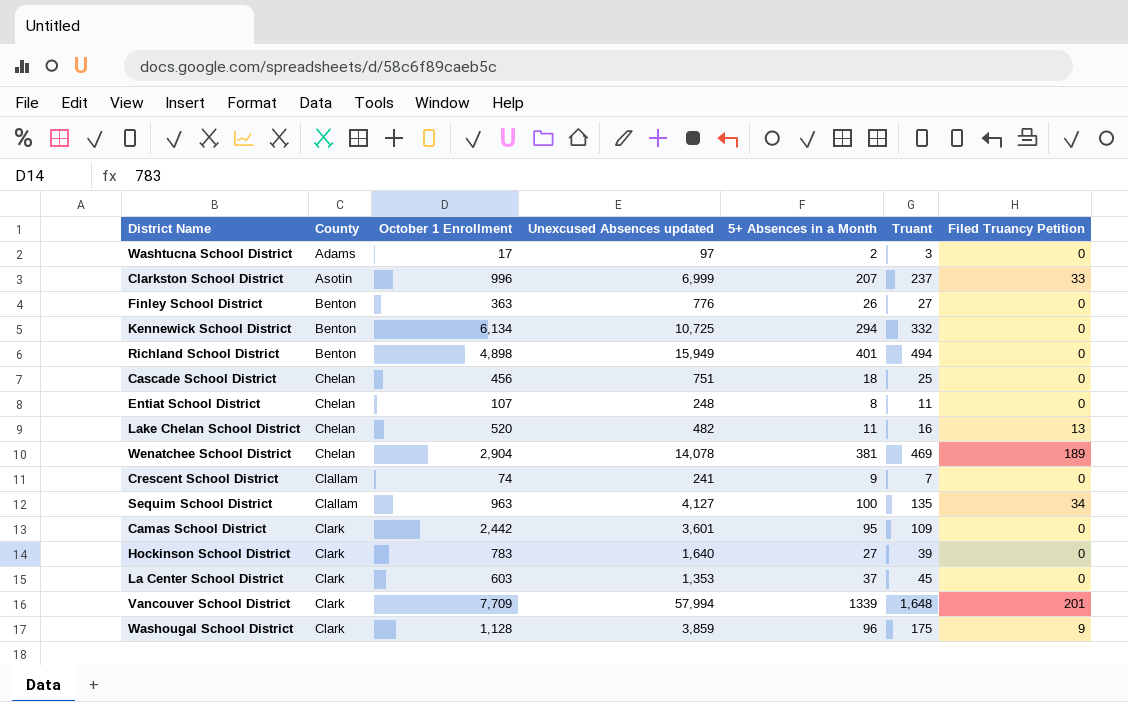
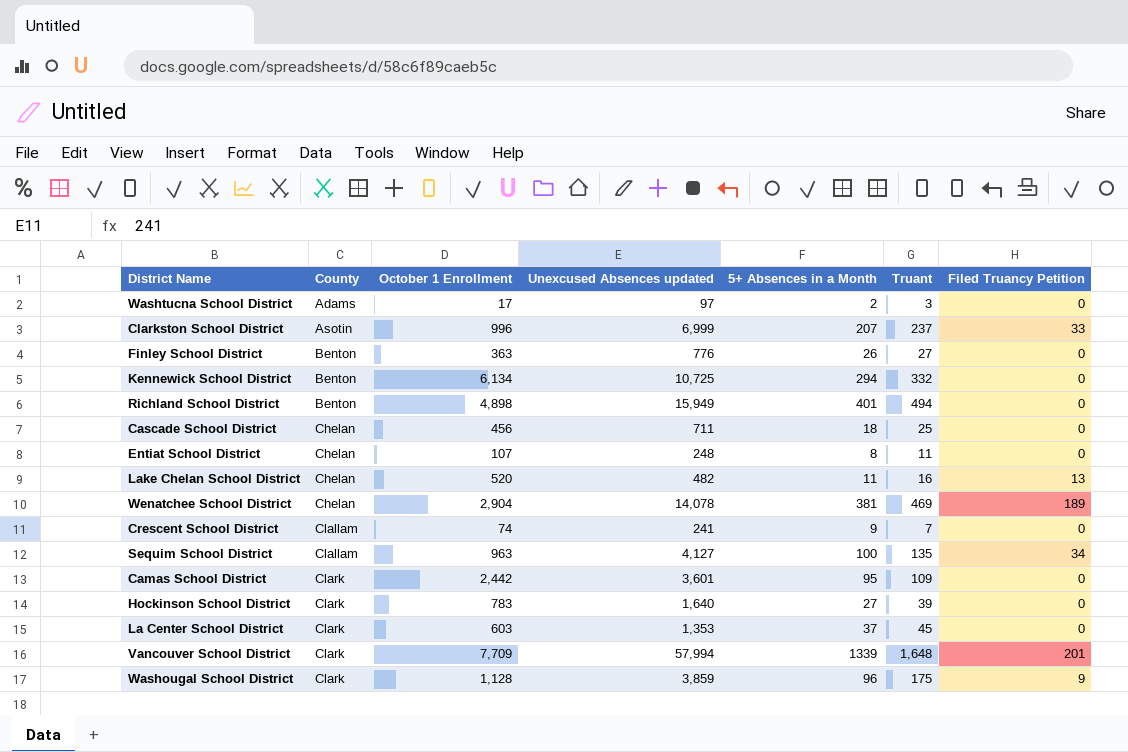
Cascade School District | Unexcused Absences updated: 751 -> 711

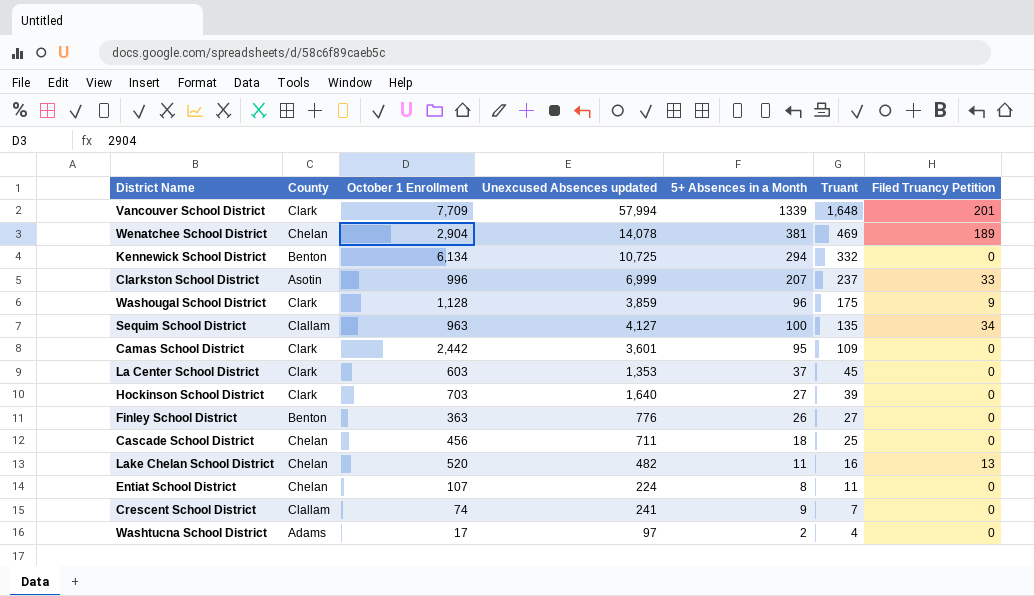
row order: County ascending -> Truant descending
row Richland School District: Benton | 4,898 | 15,949 | 401 | 494 | 0 -> none
Hockinson School District | October 1 Enrollment: 783 -> 703
Entiat School District | Unexcused Absences updated: 248 -> 224
Washtucna School District | Truant: 3 -> 4

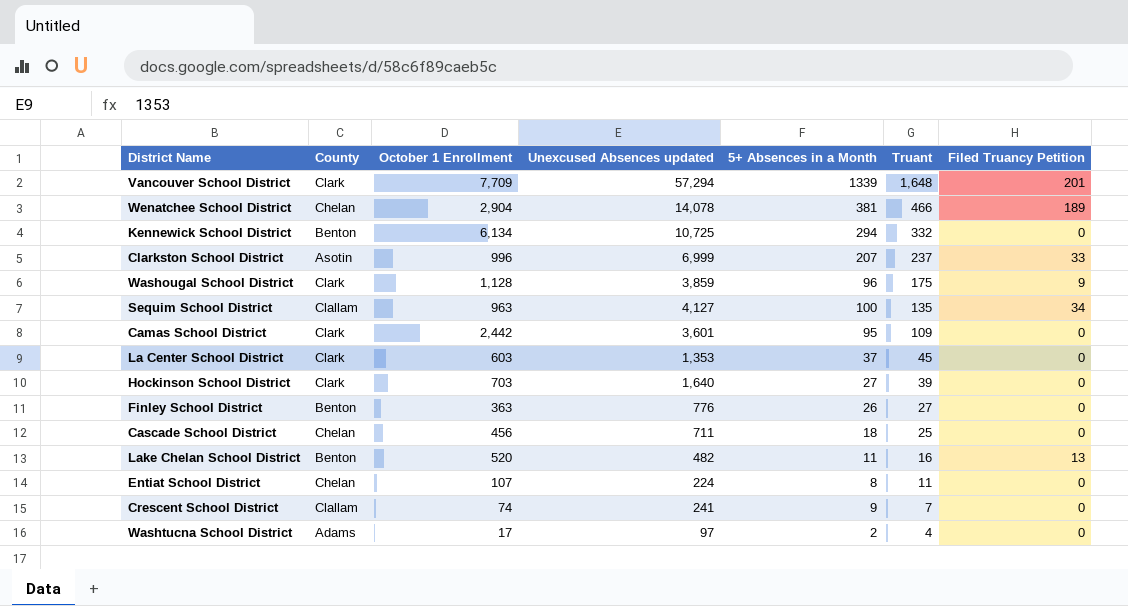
Vancouver School District | Unexcused Absences updated: 57,994 -> 57,294
Wenatchee School District | Truant: 469 -> 466
Lake Chelan School District | County: Chelan -> Benton

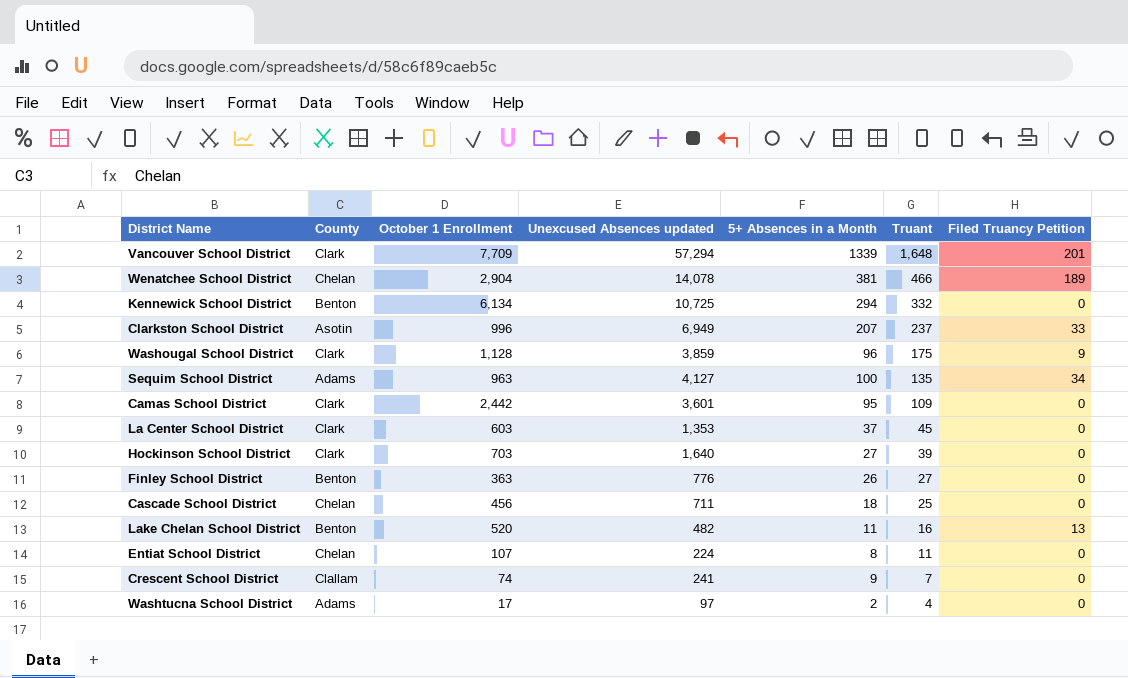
Clarkston School District | Unexcused Absences updated: 6,999 -> 6,949
Sequim School District | County: Clallam -> Adams

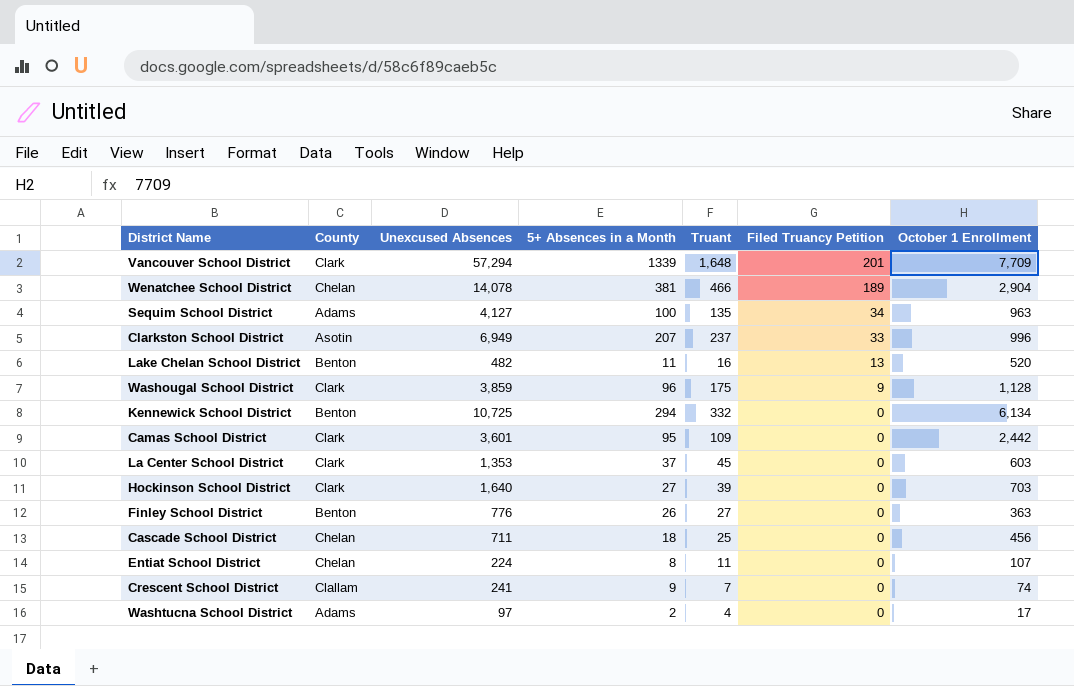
row order: Truant descending -> Filed Truancy Petition descending
column name: Unexcused Absences updated -> Unexcused Absences
column October 1 Enrollment | position: 3 -> 7

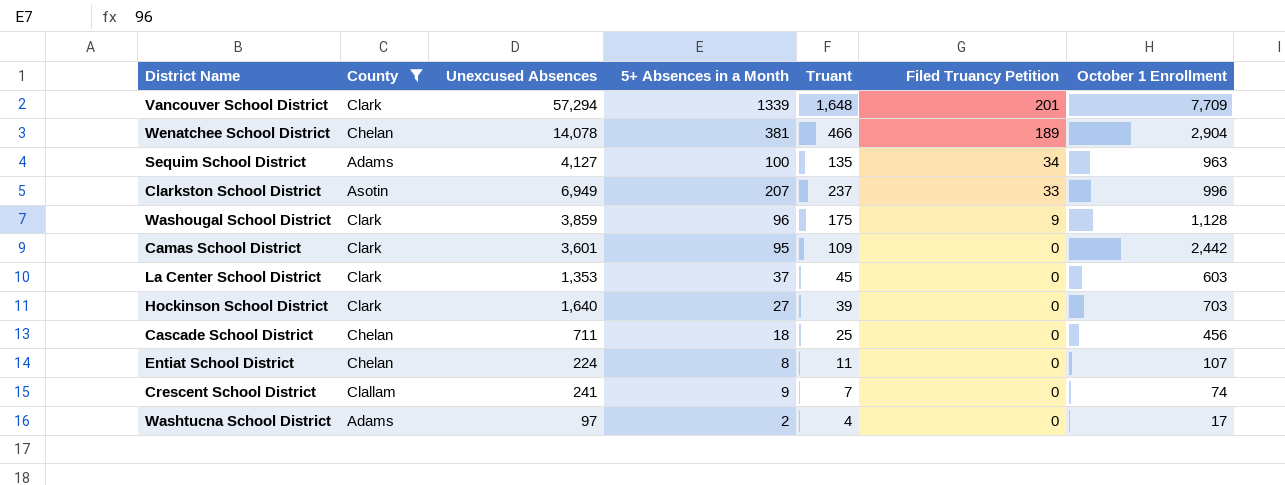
filter: none -> County != Benton

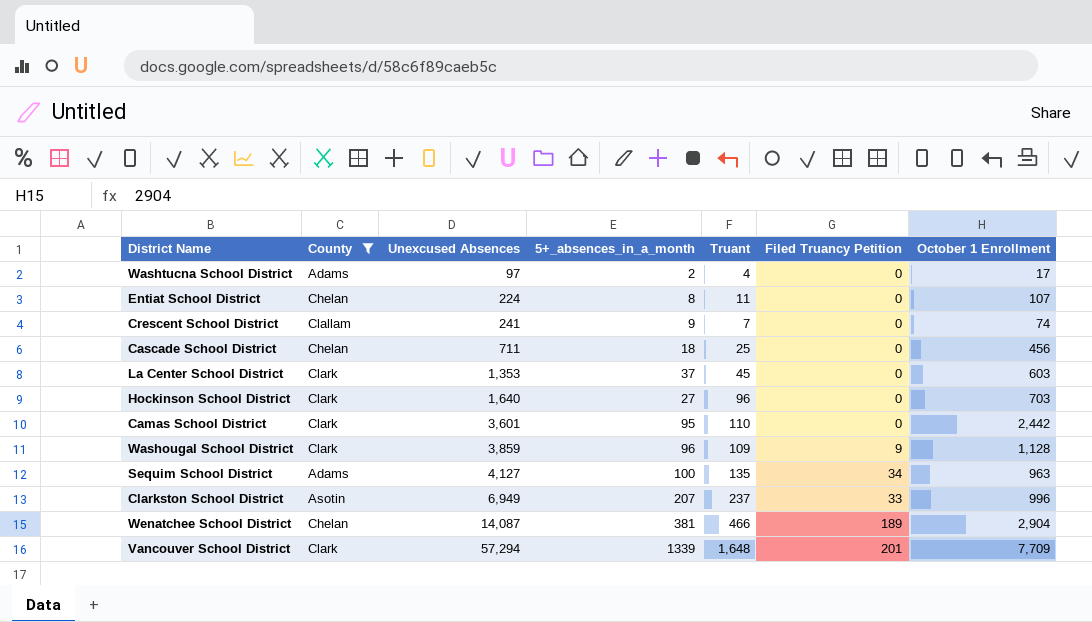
row order: Filed Truancy Petition descending -> Unexcused Absences ascending
column name: 5+ Absences in a Month -> 5+_absences_in_a_month
Hockinson School District | Truant: 39 -> 96
Camas School District | Truant: 109 -> 110
Washougal School District | Truant: 175 -> 109
Wenatchee School District | Unexcused Absences: 14,078 -> 14,087

